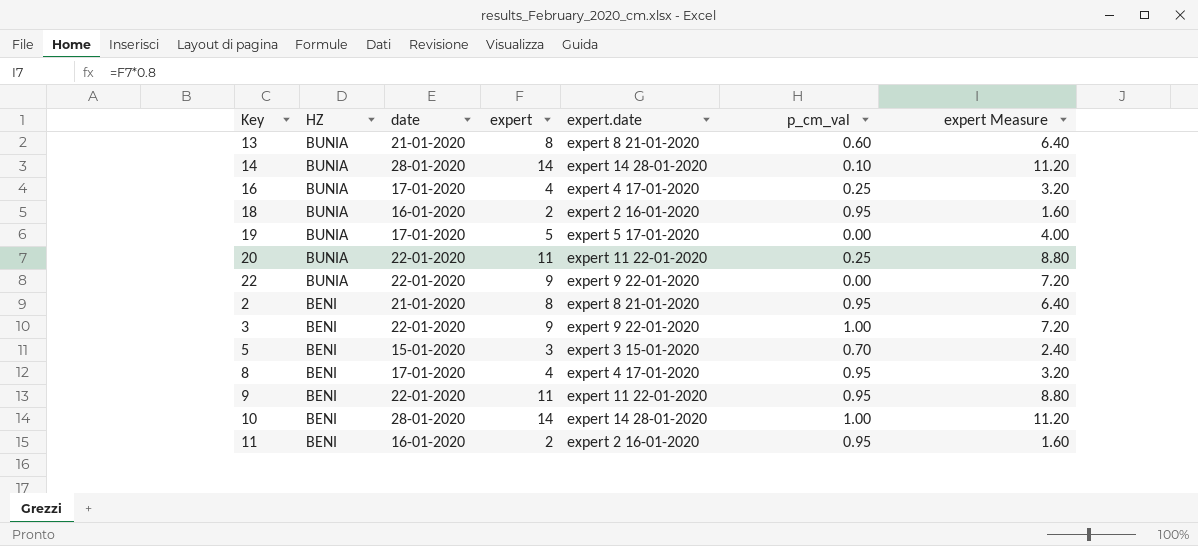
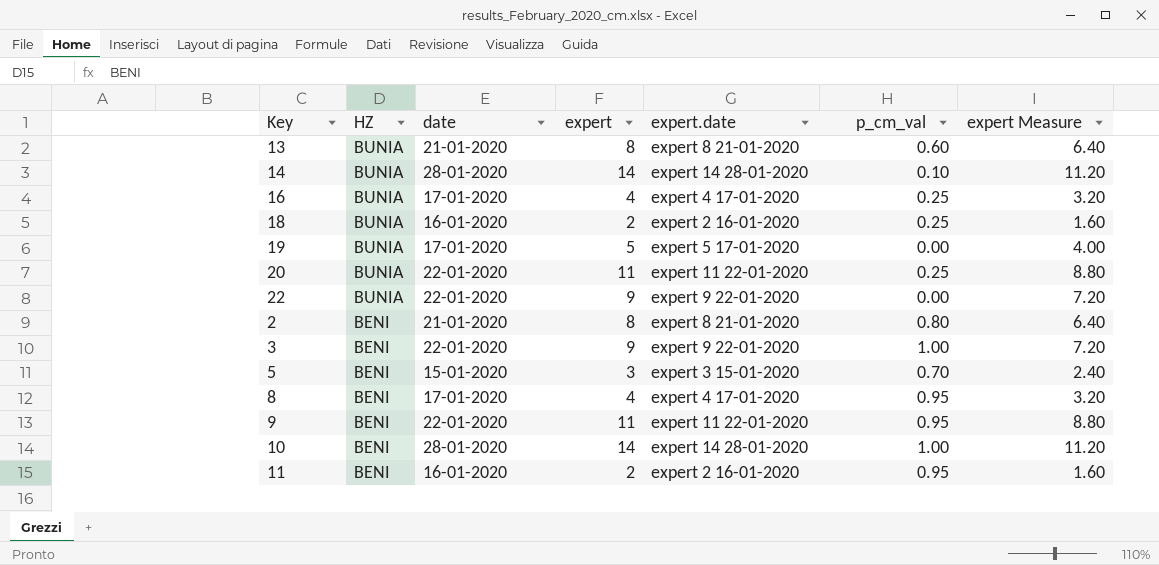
18 | p_cm_val: 0.95 -> 0.25
2 | p_cm_val: 0.95 -> 0.80

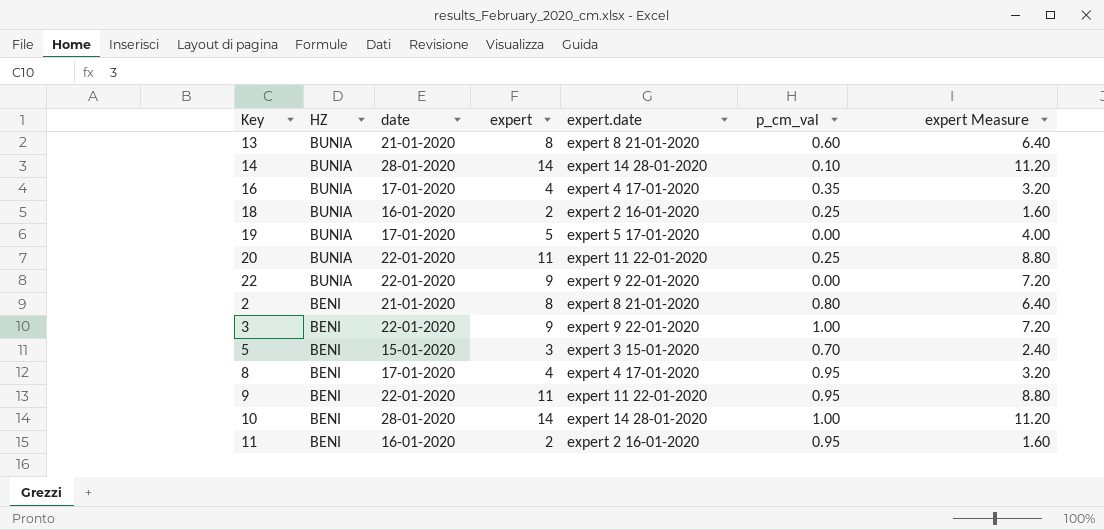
16 | p_cm_val: 0.25 -> 0.35

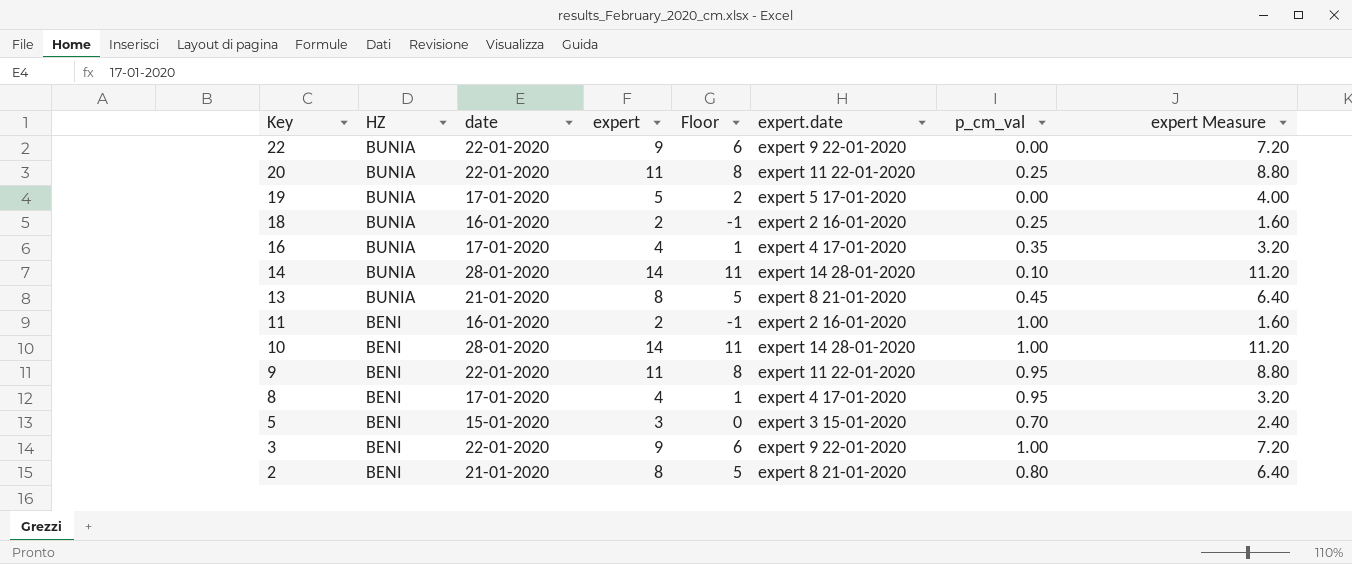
row order: HZ descending -> Key descending
column Floor | formula: none -> [expert] - 3
13 | p_cm_val: 0.60 -> 0.45
11 | p_cm_val: 0.95 -> 1.00

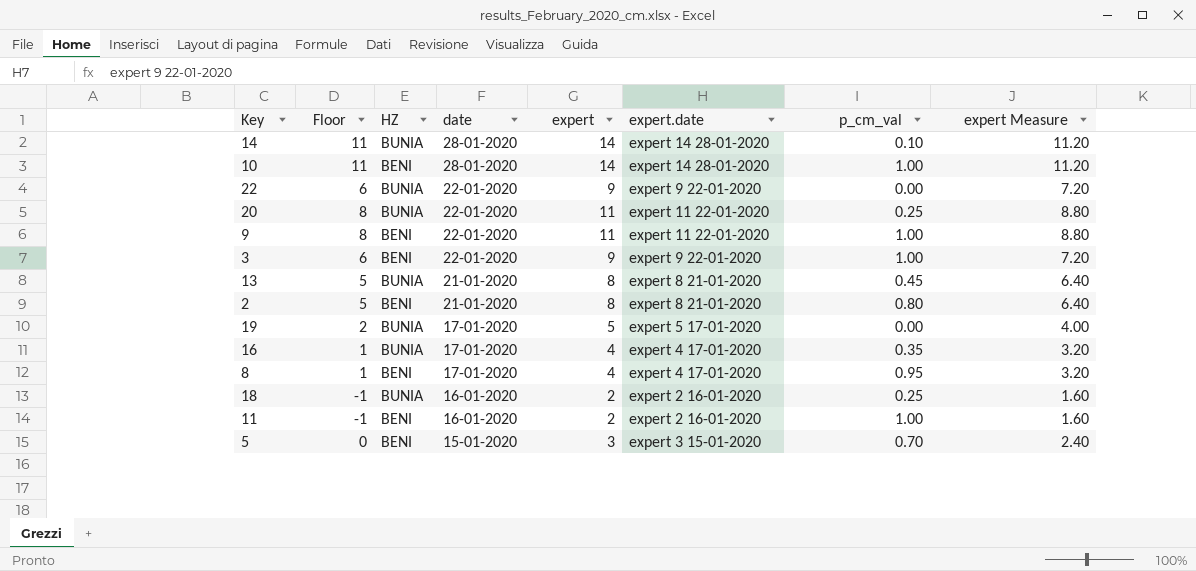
row order: Key descending -> date descending
column Floor | position: 5 -> 2
9 | p_cm_val: 0.95 -> 1.00

